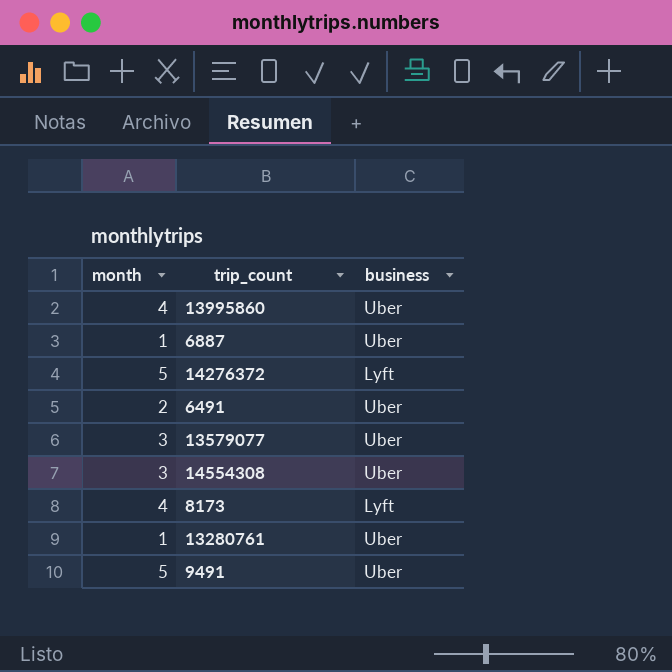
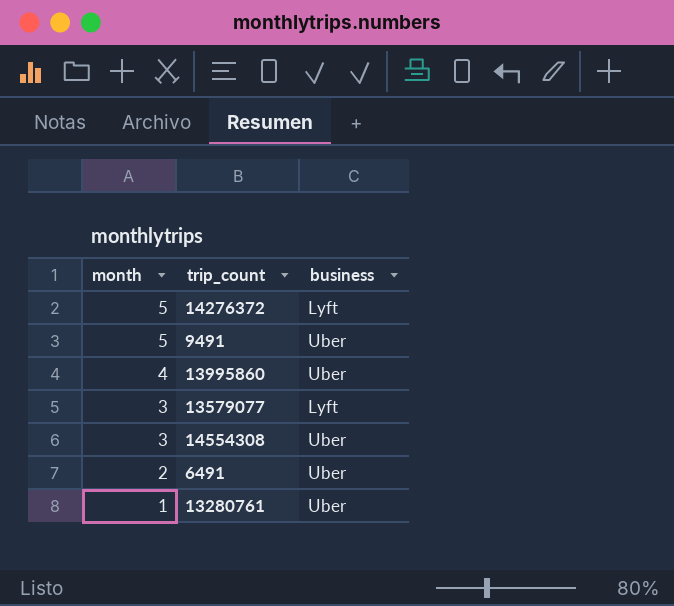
row order: none -> month descending
row 6887: 1 | Uber -> none
row 8173: 4 | Lyft -> none
13579077 | business: Uber -> Lyft

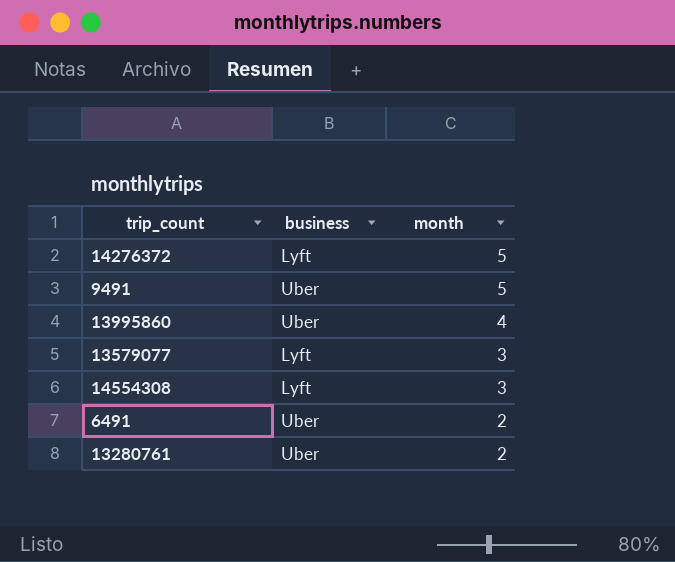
column month | position: 1 -> 3
14554308 | business: Uber -> Lyft
13280761 | month: 1 -> 2

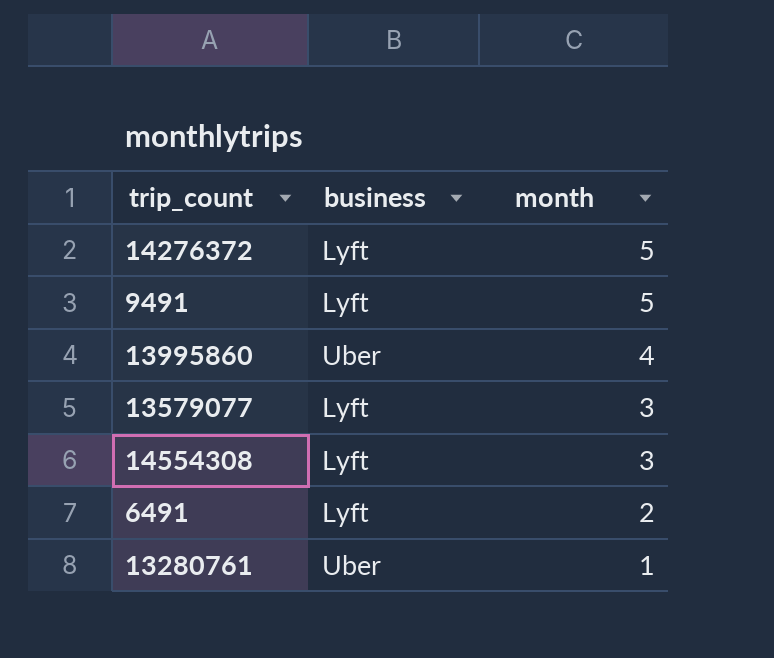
9491 | business: Uber -> Lyft
6491 | business: Uber -> Lyft
13280761 | month: 2 -> 1

